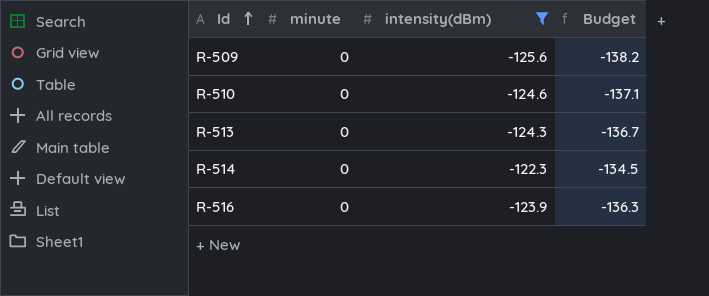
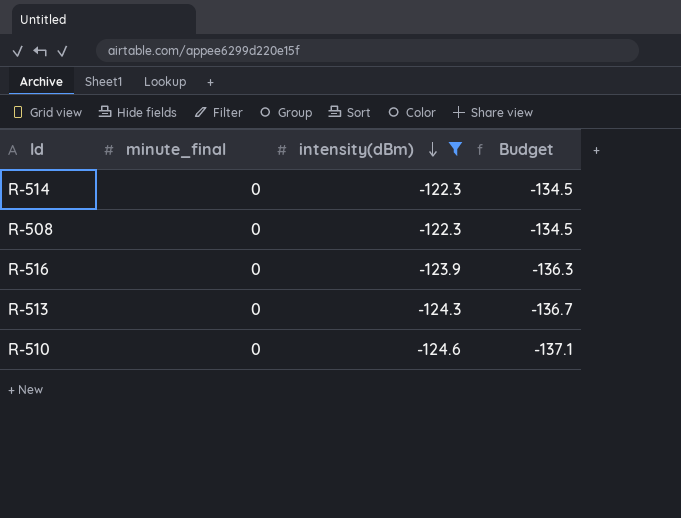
row order: Id ascending -> intensity(dBm) descending
column name: minute -> minute_final
row R-509: 0 | -125.6 | -138.2 -> none
row R-508: none -> 0 | -122.3 | -134.5

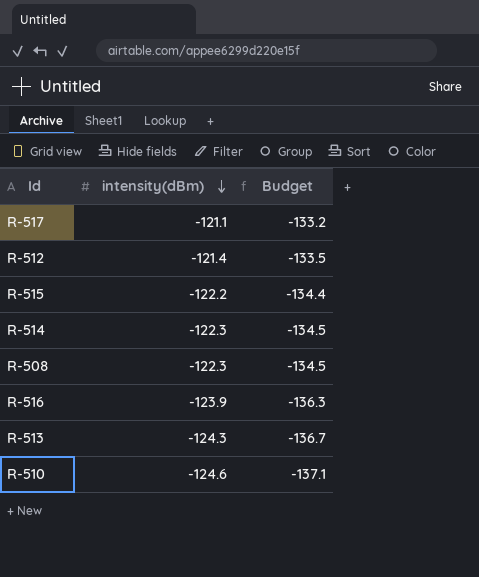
filter: intensity(dBm) <= -122.3 -> none
column minute_final | position: 2 -> none

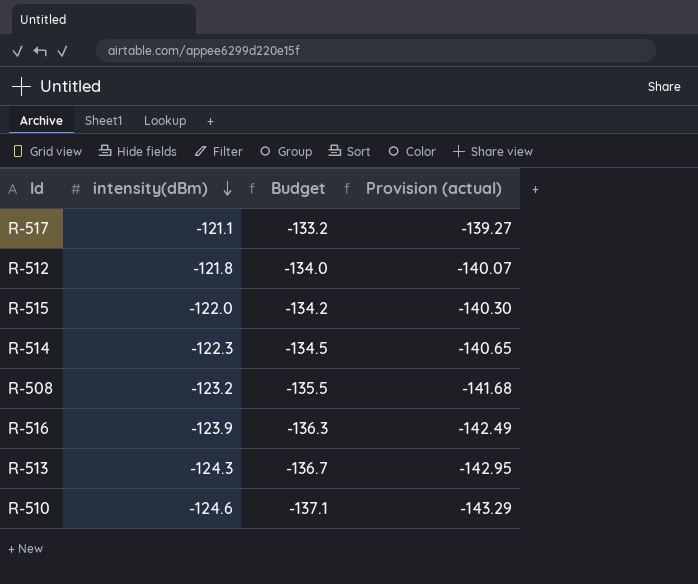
column Provision (actual) | formula: none -> [intensity(dBm)] * 1.15
R-512 | intensity(dBm): -121.4 -> -121.8
R-512 | Budget: -133.5 -> -134.0
R-515 | intensity(dBm): -122.2 -> -122.0
R-515 | Budget: -134.4 -> -134.2
R-508 | intensity(dBm): -122.3 -> -123.2
R-508 | Budget: -134.5 -> -135.5

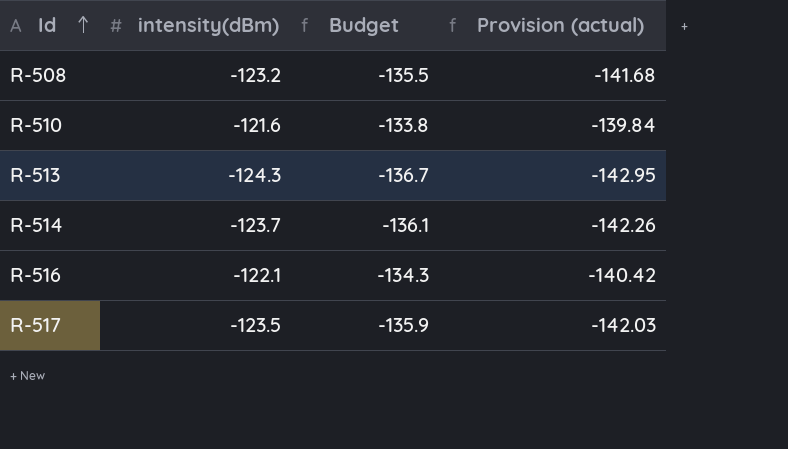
row order: intensity(dBm) descending -> Id ascending
row R-512: -121.8 | -134.0 | -140.07 -> none
row R-515: -122.0 | -134.2 | -140.30 -> none
R-510 | intensity(dBm): -124.6 -> -121.6
R-510 | Budget: -137.1 -> -133.8
R-510 | Provision (actual): -143.29 -> -139.84
R-514 | intensity(dBm): -122.3 -> -123.7
R-514 | Budget: -134.5 -> -136.1
R-514 | Provision (actual): -140.65 -> -142.26
R-516 | intensity(dBm): -123.9 -> -122.1
R-516 | Budget: -136.3 -> -134.3
R-516 | Provision (actual): -142.49 -> -140.42
R-517 | intensity(dBm): -121.1 -> -123.5
R-517 | Budget: -133.2 -> -135.9
R-517 | Provision (actual): -139.27 -> -142.03

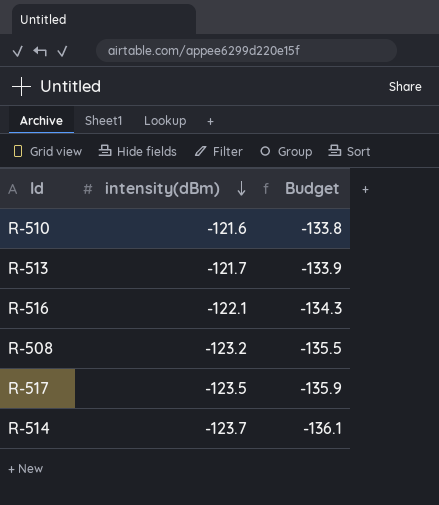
row order: Id ascending -> intensity(dBm) descending
column Provision (actual) | formula: [intensity(dBm)] * 1.15 -> none
R-513 | intensity(dBm): -124.3 -> -121.7
R-513 | Budget: -136.7 -> -133.9

